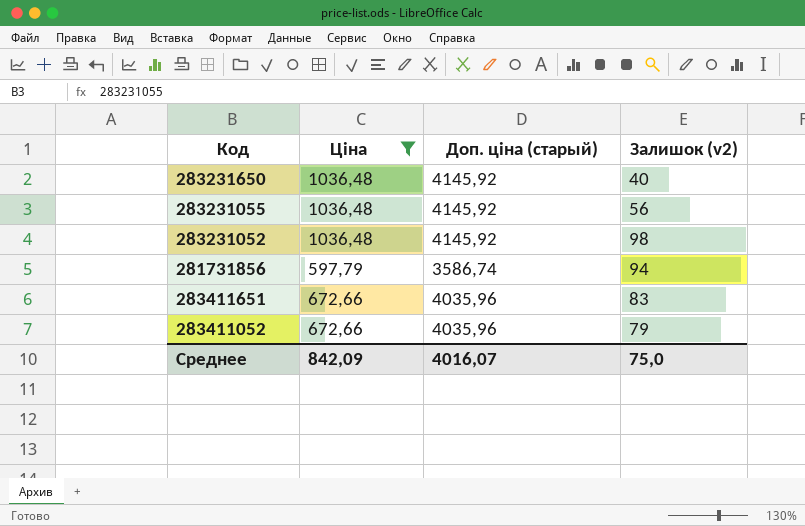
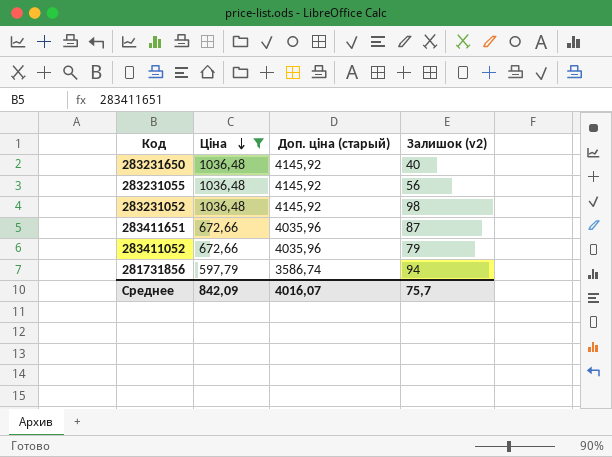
row order: none -> Ціна descending
283411651 | Залишок (v2): 83 -> 87
Среднее | Залишок (v2): 75,0 -> 75,7

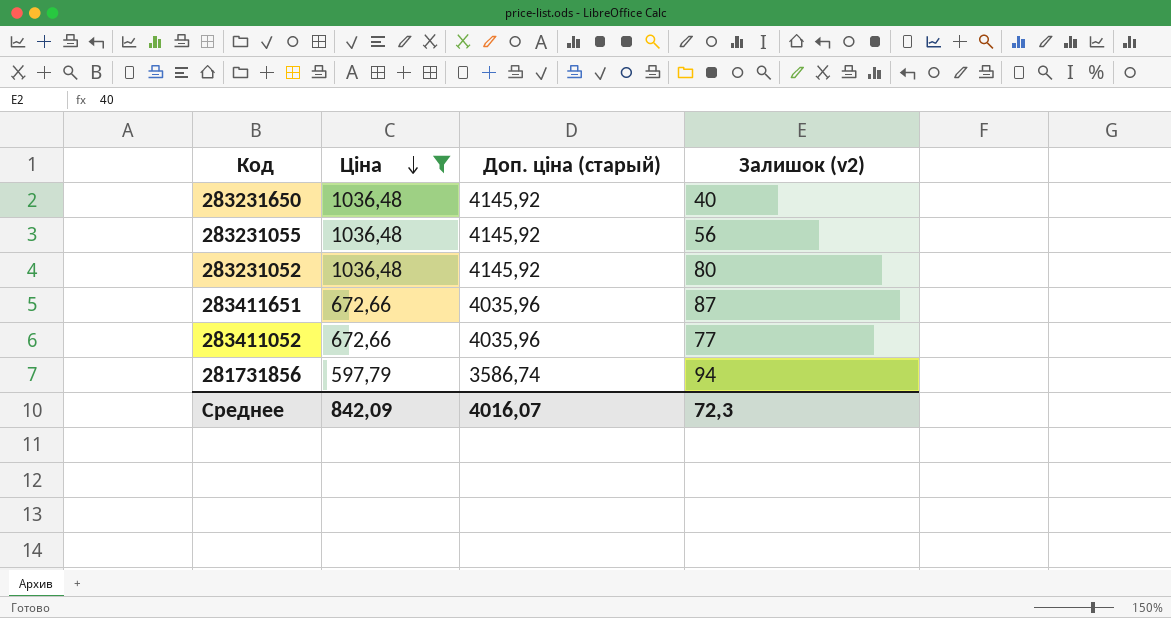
283231052 | Залишок (v2): 98 -> 80
283411052 | Залишок (v2): 79 -> 77
Среднее | Залишок (v2): 75,7 -> 72,3

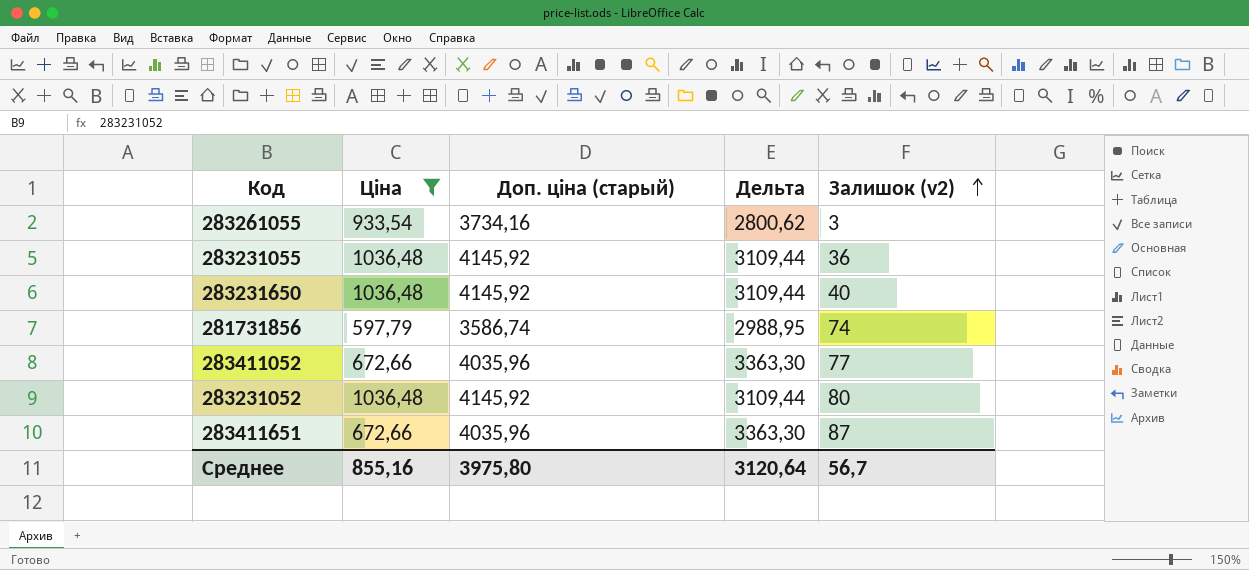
row order: Ціна descending -> Залишок (v2) ascending
column Дельта | formula: none -> [Доп. ціна (старый)] - [Ціна]
row 283261055: none -> 933,54 | 3734,16 | 2800,62 | 3
283231055 | Залишок (v2): 56 -> 36
281731856 | Залишок (v2): 94 -> 74
Среднее | Ціна: 842,09 -> 855,16
Среднее | Доп. ціна (старый): 4016,07 -> 3975,80
Среднее | Залишок (v2): 72,3 -> 56,7

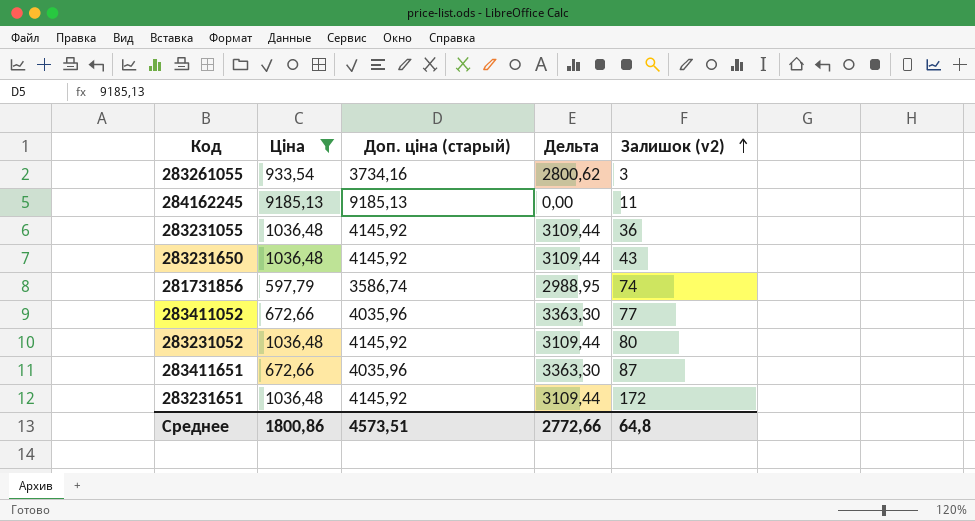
row 284162245: none -> 9185,13 | 9185,13 | 0,00 | 11
283231650 | Залишок (v2): 40 -> 43
row 283231651: none -> 1036,48 | 4145,92 | 3109,44 | 172
Среднее | Ціна: 855,16 -> 1800,86
Среднее | Доп. ціна (старый): 3975,80 -> 4573,51
Среднее | Дельта: 3120,64 -> 2772,66
Среднее | Залишок (v2): 56,7 -> 64,8

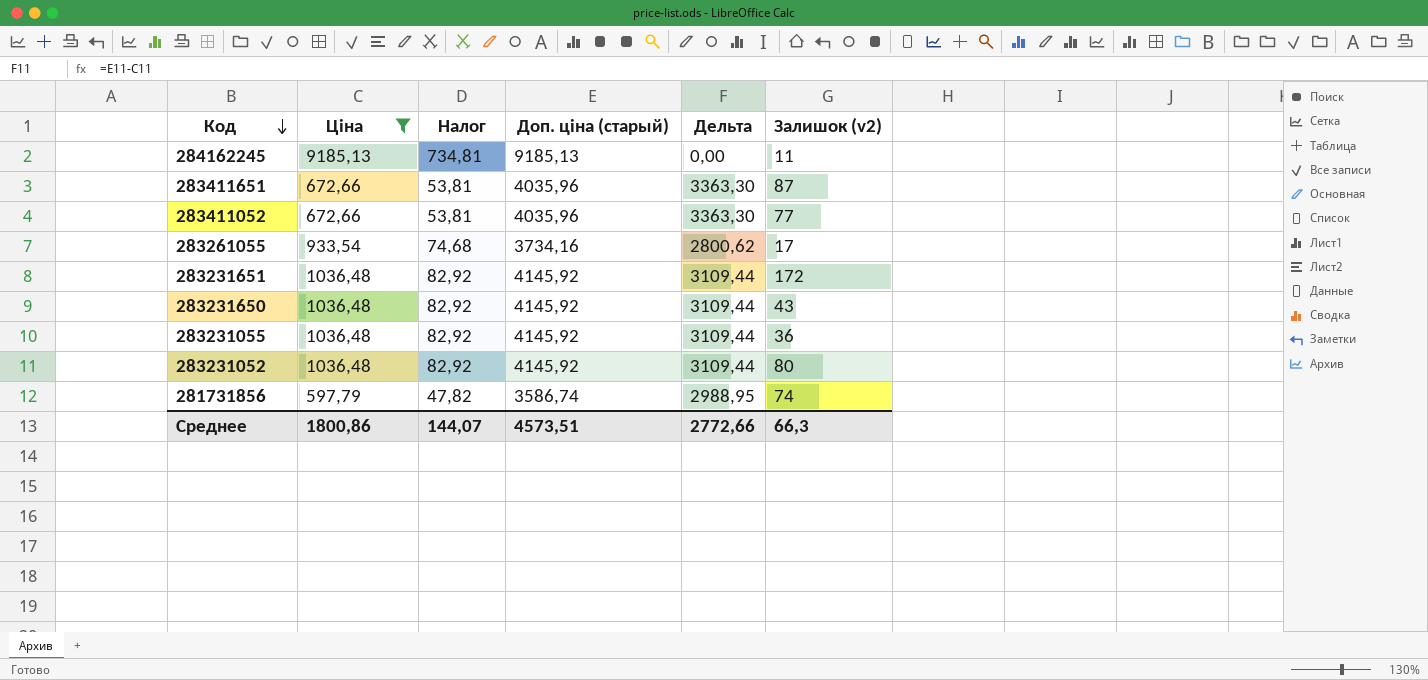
row order: Залишок (v2) ascending -> Код descending
column Налог | formula: none -> [Ціна] * 0,08
283261055 | Залишок (v2): 3 -> 17
Среднее | Залишок (v2): 64,8 -> 66,3

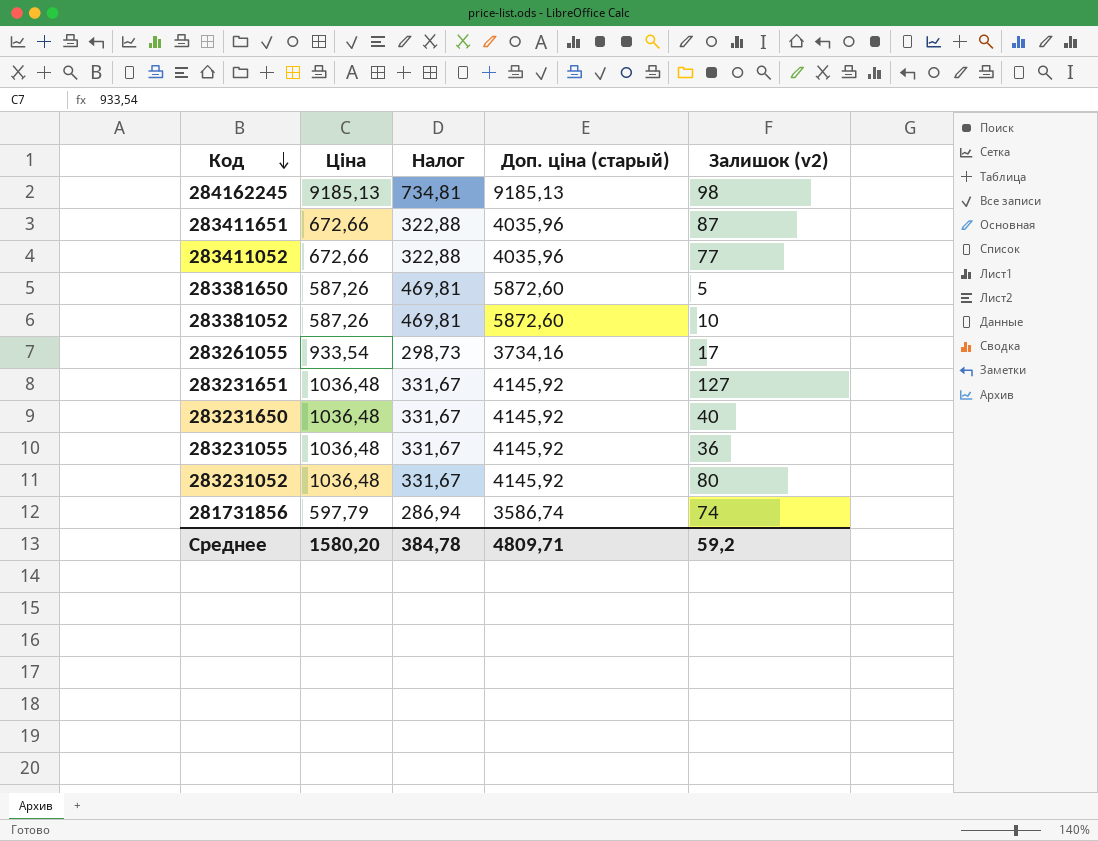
filter: Ціна != 587,26 -> none
column Дельта | formula: [Доп. ціна (старый)] - [Ціна] -> none
column Налог | formula: [Ціна] * 0,08 -> [Доп. ціна (старый)] * 0,08
284162245 | Залишок (v2): 11 -> 98
283231651 | Залишок (v2): 172 -> 127
283231650 | Залишок (v2): 43 -> 40
Среднее | Ціна: 1800,86 -> 1580,20
Среднее | Налог: 144,07 -> 384,78
Среднее | Доп. ціна (старый): 4573,51 -> 4809,71
Среднее | Залишок (v2): 66,3 -> 59,2

